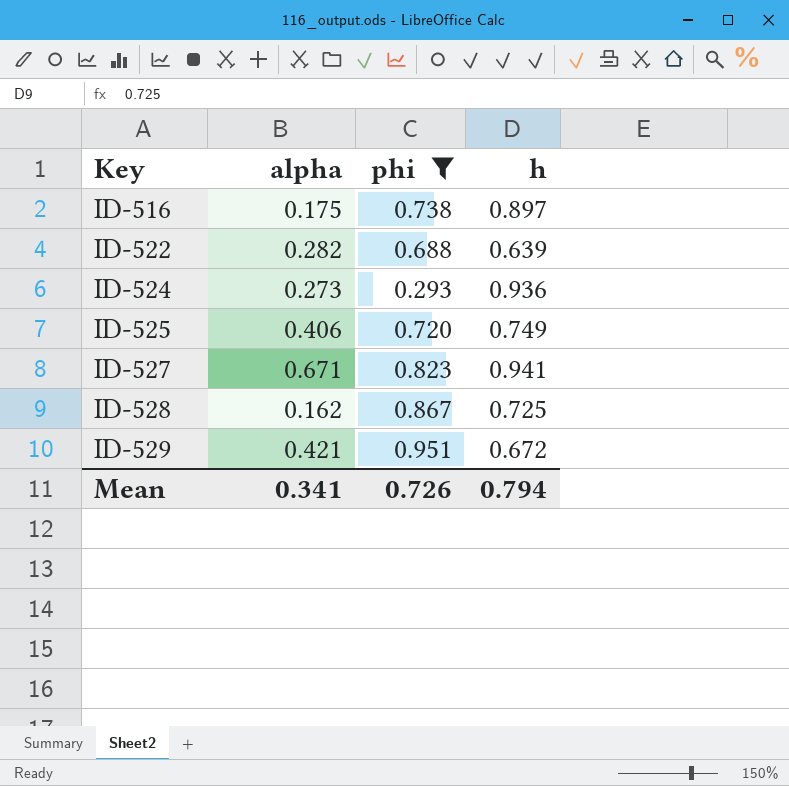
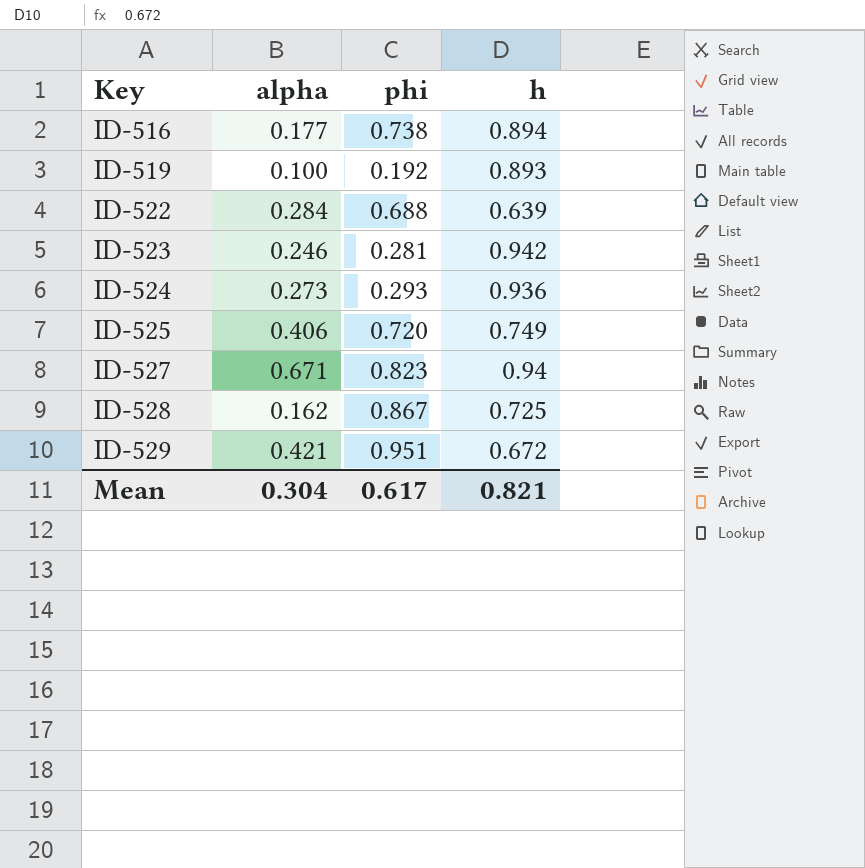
filter: phi >= 0.293 -> none
ID-516 | alpha: 0.175 -> 0.177
ID-516 | h: 0.897 -> 0.894
ID-522 | alpha: 0.282 -> 0.284
ID-527 | h: 0.941 -> 0.94
Mean | alpha: 0.341 -> 0.304
Mean | phi: 0.726 -> 0.617
Mean | h: 0.794 -> 0.821

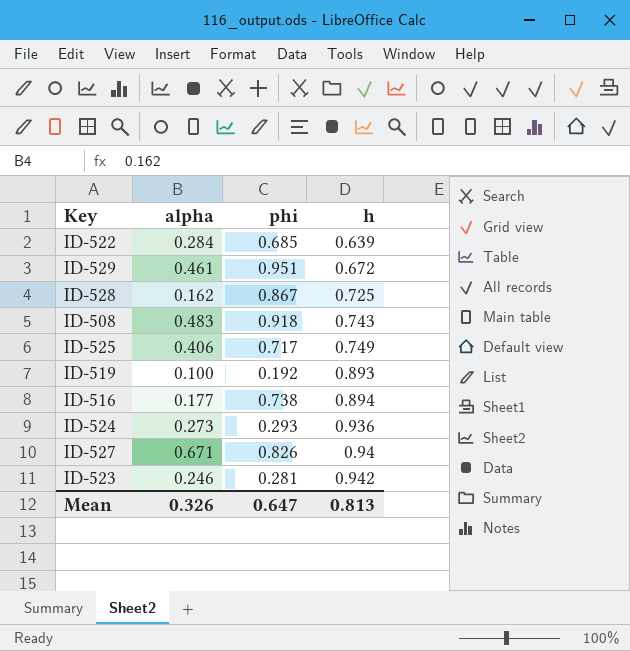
row order: Key ascending -> h ascending
ID-522 | phi: 0.688 -> 0.685
ID-529 | alpha: 0.421 -> 0.461
row ID-508: none -> 0.483 | 0.918 | 0.743
ID-525 | phi: 0.720 -> 0.717
ID-527 | phi: 0.823 -> 0.826
Mean | alpha: 0.304 -> 0.326
Mean | phi: 0.617 -> 0.647
Mean | h: 0.821 -> 0.813

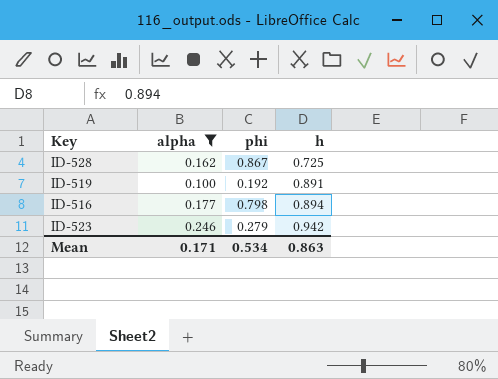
filter: none -> alpha <= 0.246
ID-519 | h: 0.893 -> 0.891
ID-516 | phi: 0.738 -> 0.798
ID-523 | phi: 0.281 -> 0.279
Mean | alpha: 0.326 -> 0.171
Mean | phi: 0.647 -> 0.534
Mean | h: 0.813 -> 0.863

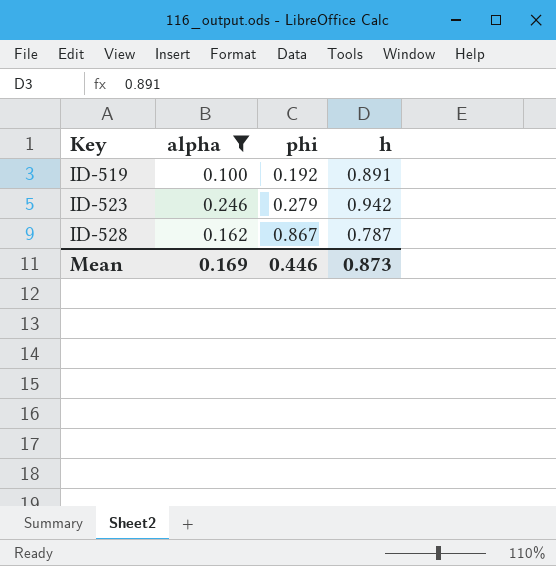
row order: h ascending -> Key ascending
row ID-516: 0.177 | 0.798 | 0.894 -> none
ID-528 | h: 0.725 -> 0.787
Mean | alpha: 0.171 -> 0.169
Mean | phi: 0.534 -> 0.446
Mean | h: 0.863 -> 0.873

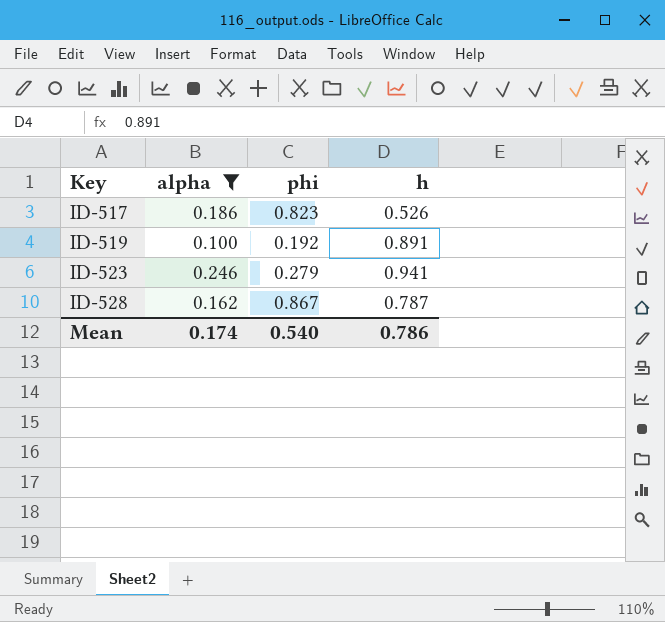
row ID-517: none -> 0.186 | 0.823 | 0.526
ID-523 | h: 0.942 -> 0.941
Mean | alpha: 0.169 -> 0.174
Mean | phi: 0.446 -> 0.540
Mean | h: 0.873 -> 0.786

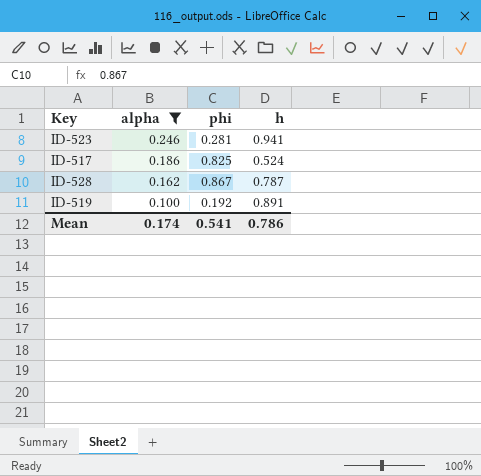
row order: Key ascending -> alpha descending
ID-523 | phi: 0.279 -> 0.281
ID-517 | phi: 0.823 -> 0.825
ID-517 | h: 0.526 -> 0.524
Mean | phi: 0.540 -> 0.541

